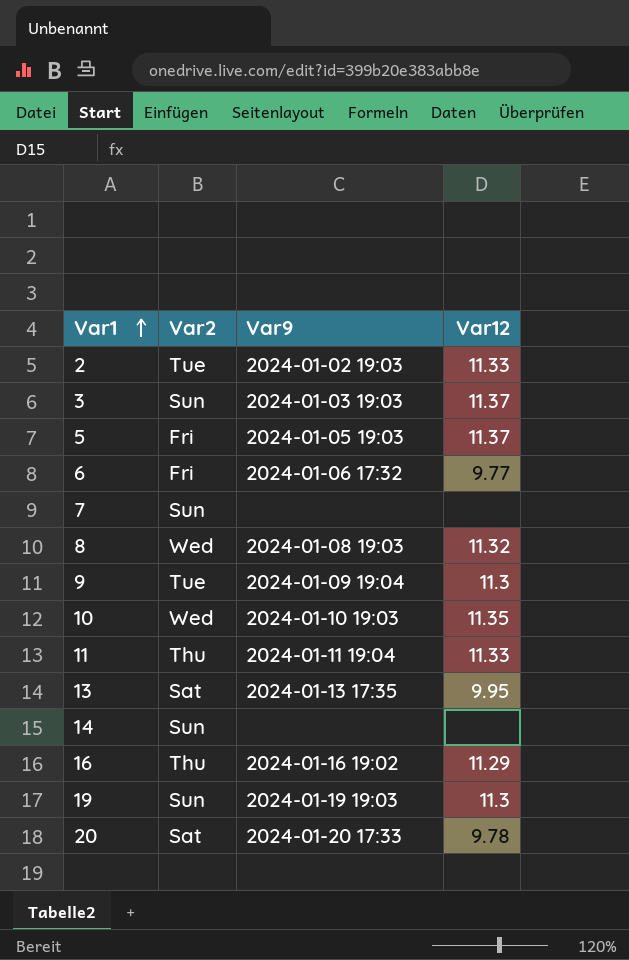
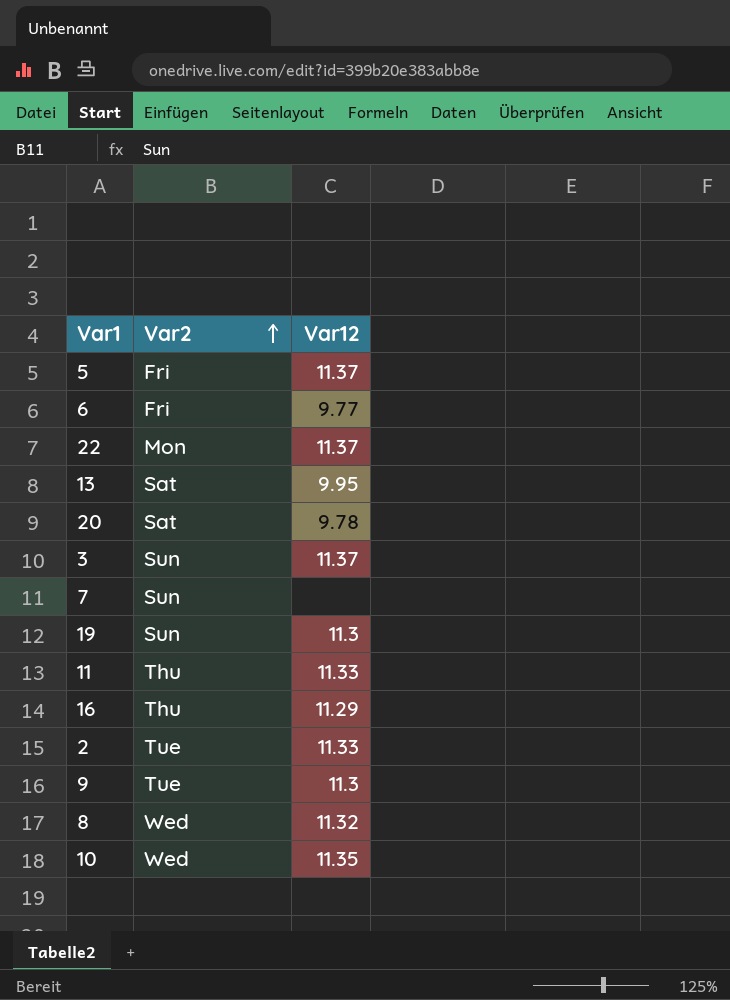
row order: Var1 ascending -> Var2 ascending
column Var9 | position: 3 -> none
row 14: Sun | none | none -> none
row 22: none -> Mon | 11.37

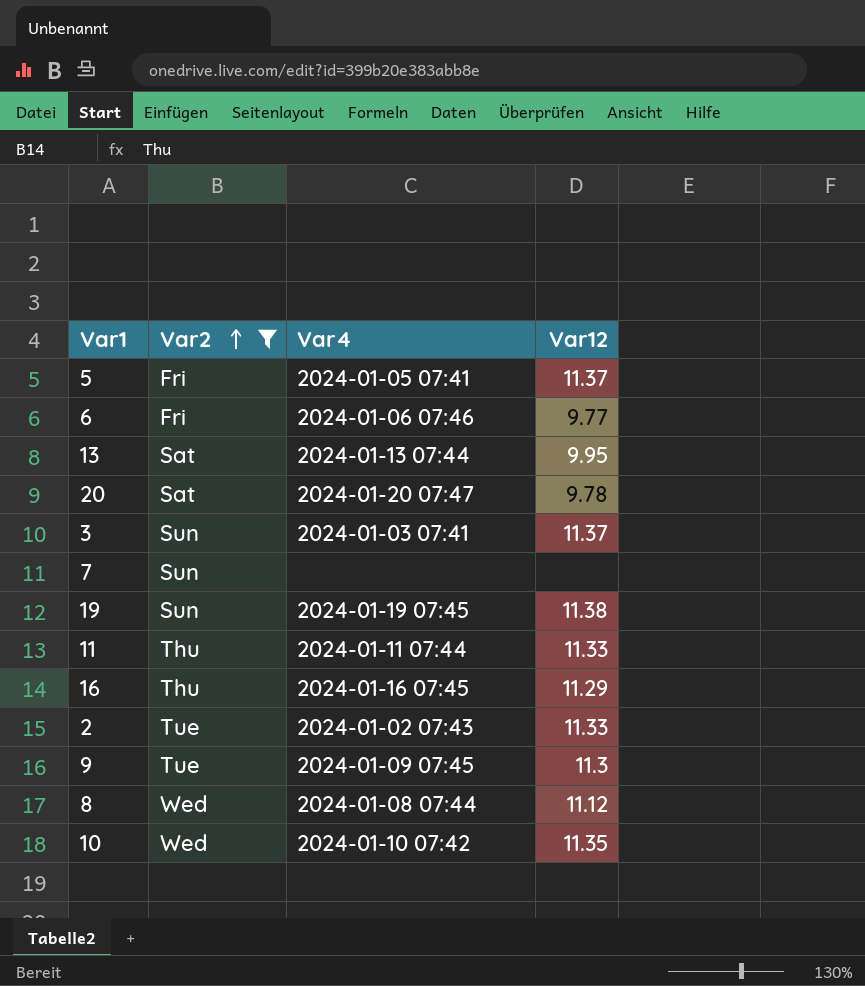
filter: none -> Var2 != Mon
column Var4 | position: none -> 3
19 | Var12: 11.3 -> 11.38
8 | Var12: 11.32 -> 11.12

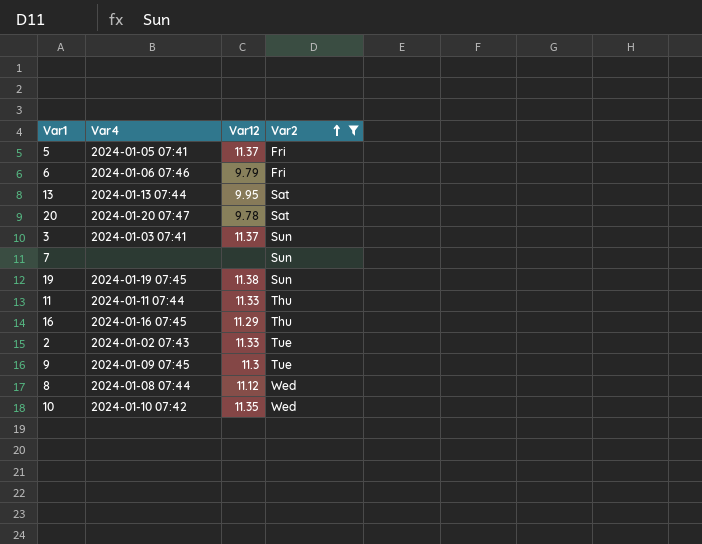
column Var2 | position: 2 -> 4
6 | Var12: 9.77 -> 9.79

